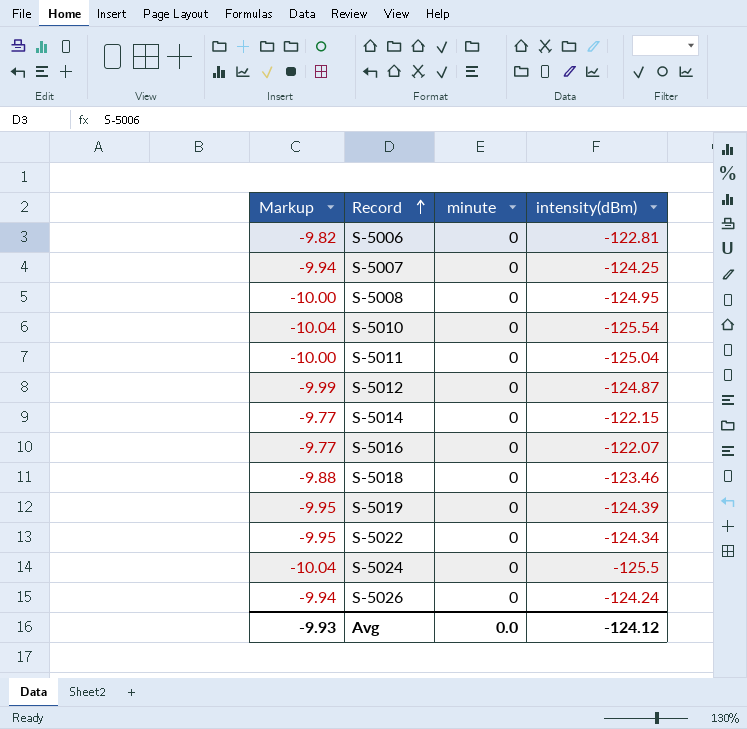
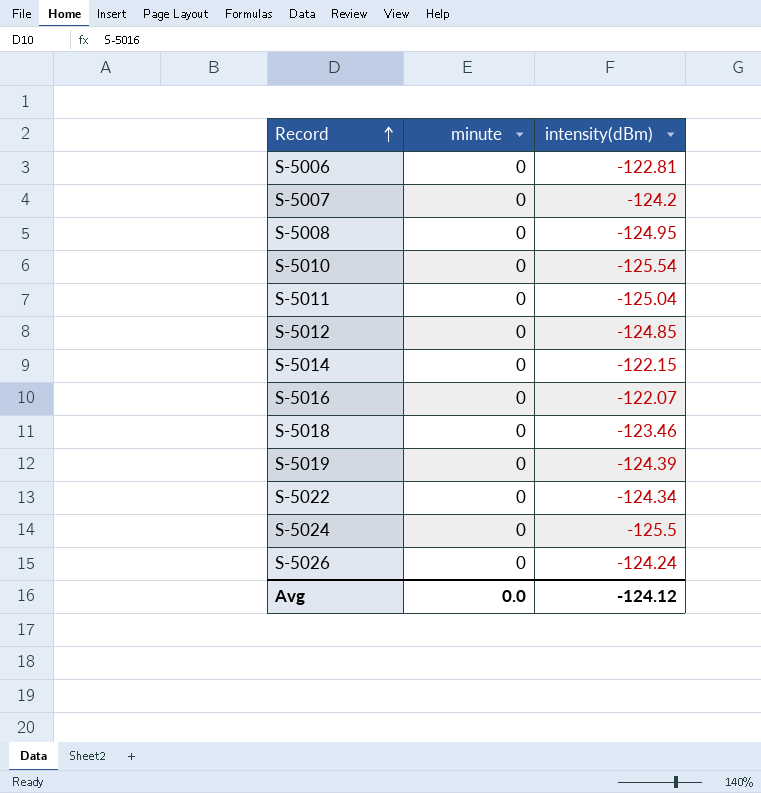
column Markup | formula: [intensity(dBm)] * 0.08 -> none
S-5007 | intensity(dBm): -124.25 -> -124.2
S-5012 | intensity(dBm): -124.87 -> -124.85

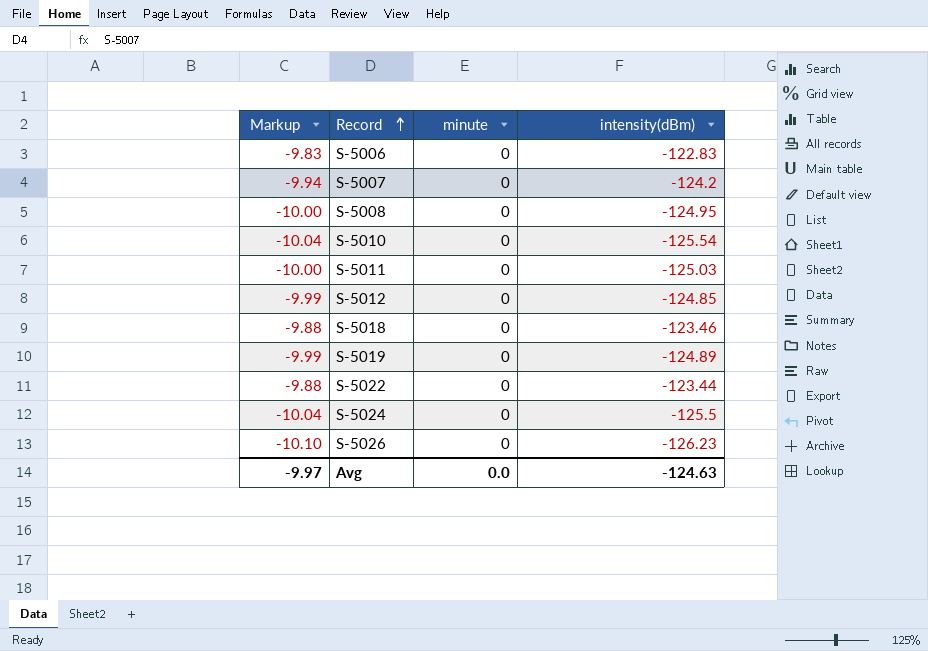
column Markup | formula: none -> [intensity(dBm)] * 0.08
row S-5014: 0 | -122.15 -> none
row S-5016: 0 | -122.07 -> none
S-5006 | intensity(dBm): -122.81 -> -122.83
S-5011 | intensity(dBm): -125.04 -> -125.03
S-5019 | intensity(dBm): -124.39 -> -124.89
S-5022 | intensity(dBm): -124.34 -> -123.44
S-5026 | intensity(dBm): -124.24 -> -126.23
Avg | intensity(dBm): -124.12 -> -124.63

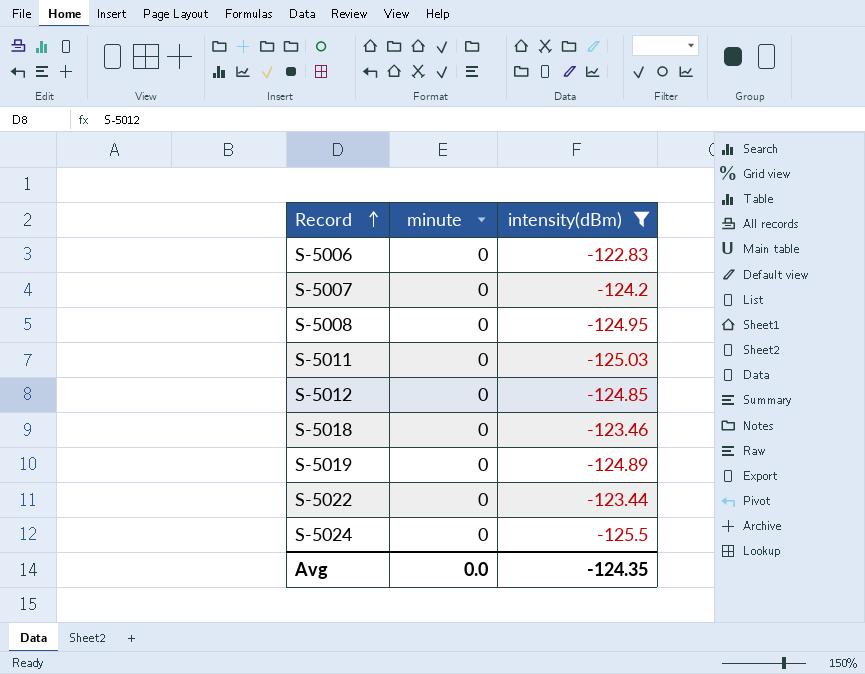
filter: none -> intensity(dBm) >= -125.5
column Markup | formula: [intensity(dBm)] * 0.08 -> none
Avg | intensity(dBm): -124.63 -> -124.35

